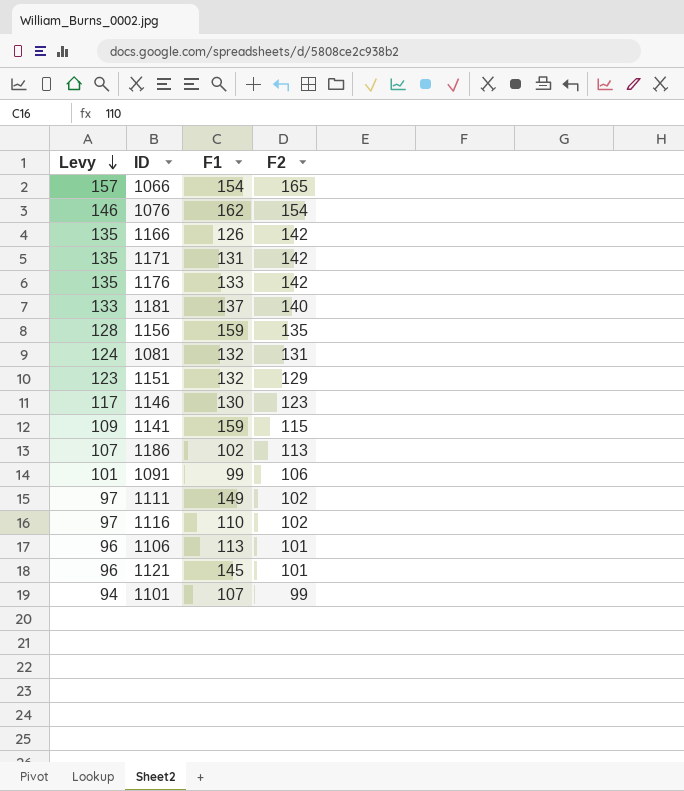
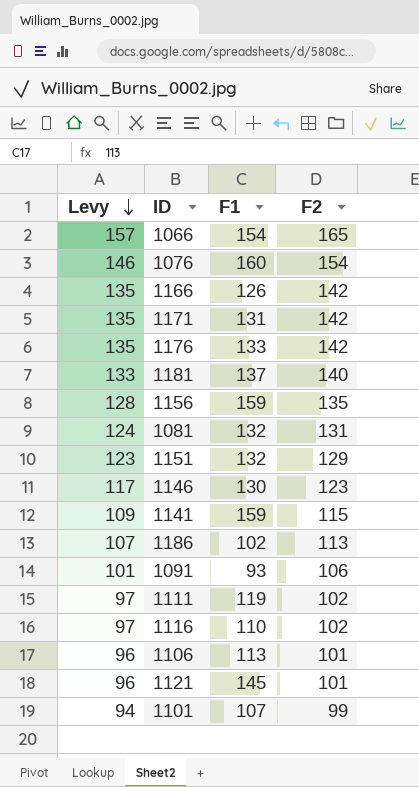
1076 | F1: 162 -> 160
1091 | F1: 99 -> 93
1111 | F1: 149 -> 119

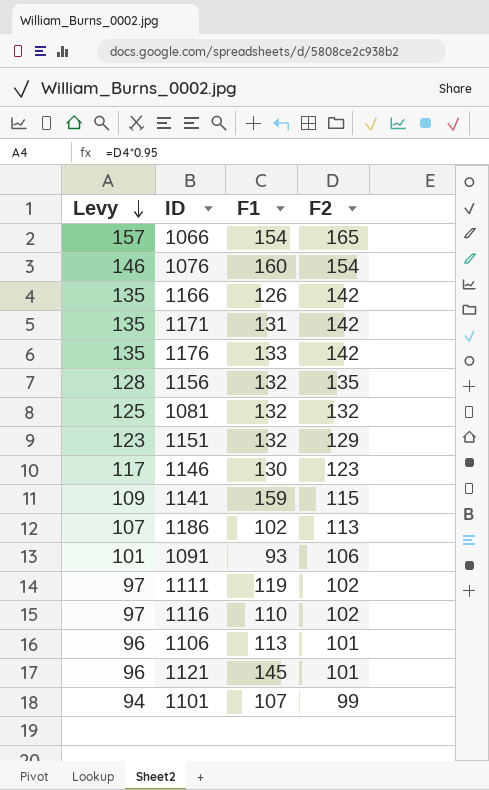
row 1181: 133 | 137 | 140 -> none
1156 | F1: 159 -> 132
1081 | Levy: 124 -> 125
1081 | F2: 131 -> 132

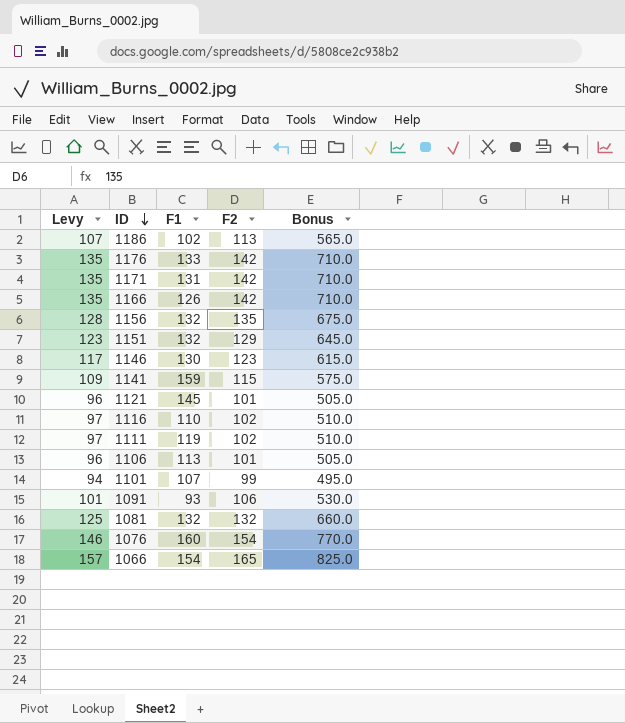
row order: Levy descending -> ID descending
column Bonus | formula: none -> [F2] * 5

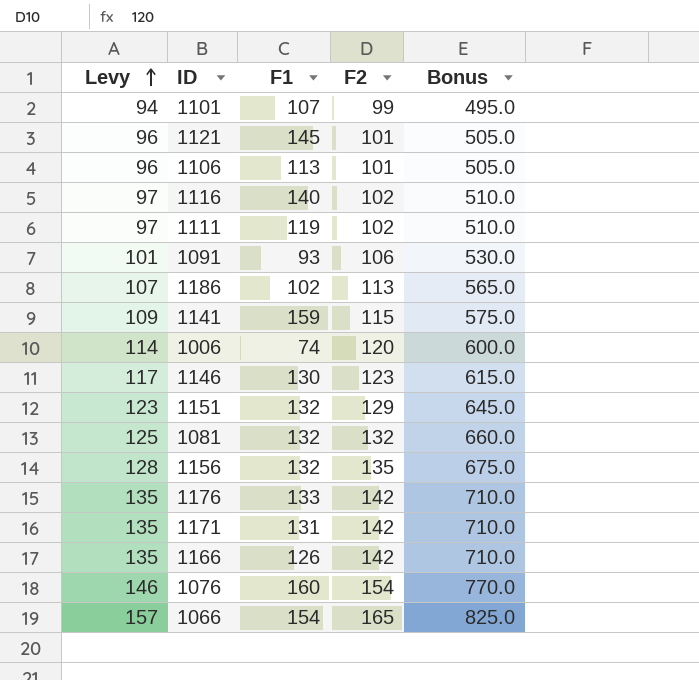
row order: ID descending -> Levy ascending
1116 | F1: 110 -> 140
row 1006: none -> 114 | 74 | 120 | 600.0

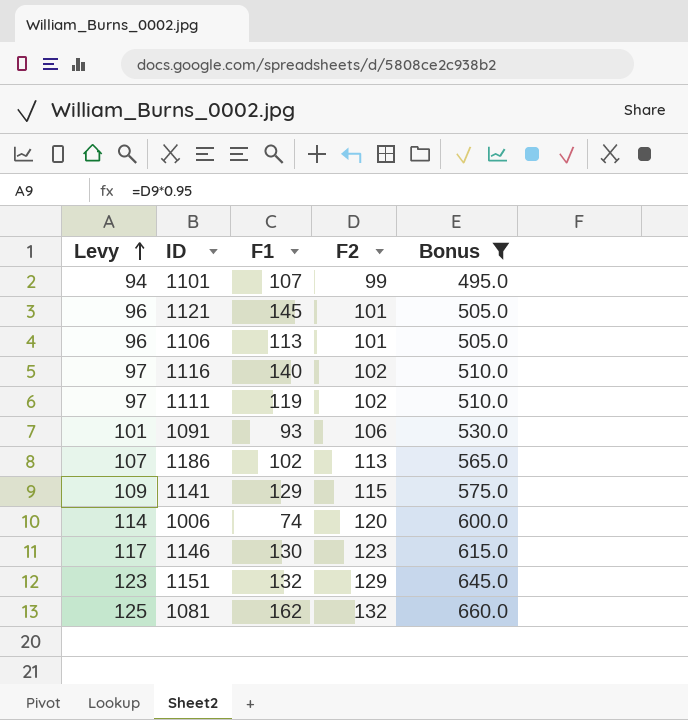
filter: none -> Bonus <= 660.0
1141 | F1: 159 -> 129
1081 | F1: 132 -> 162

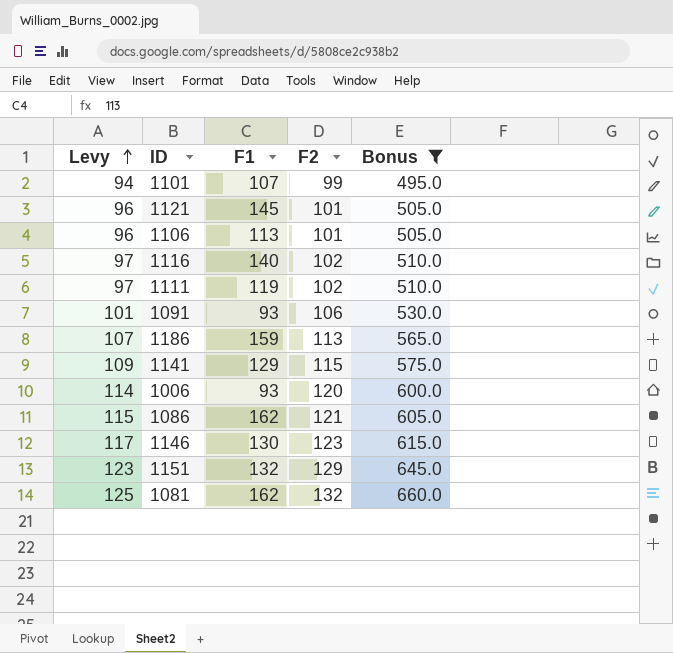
1186 | F1: 102 -> 159
1006 | F1: 74 -> 93
row 1086: none -> 115 | 162 | 121 | 605.0

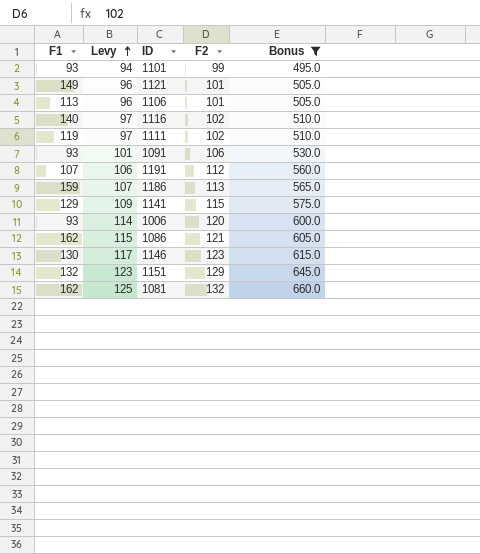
column F1 | position: 3 -> 1
1101 | F1: 107 -> 93
1121 | F1: 145 -> 149
row 1191: none -> 107 | 106 | 112 | 560.0

